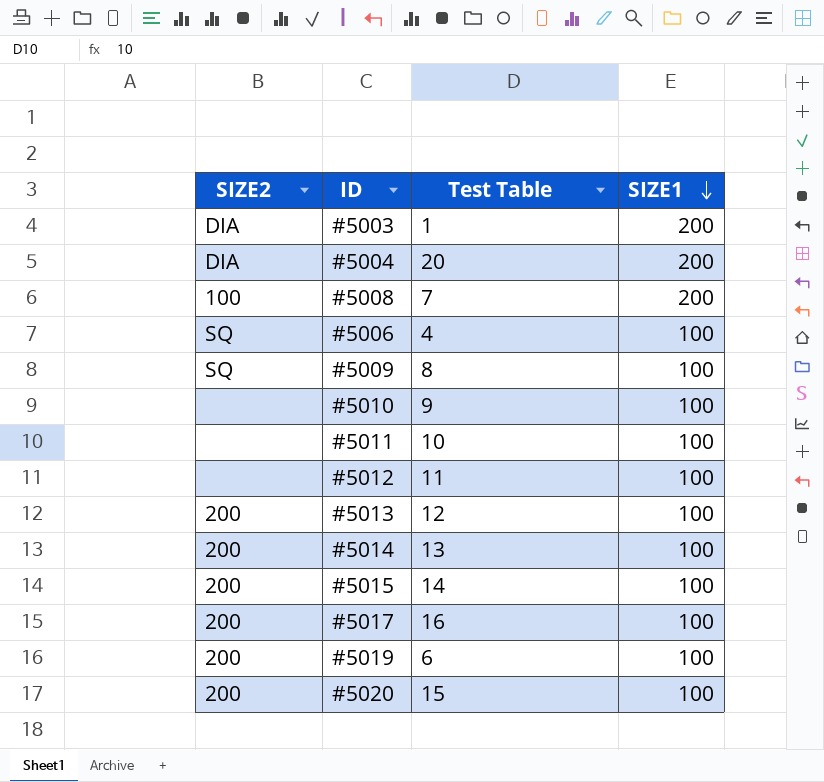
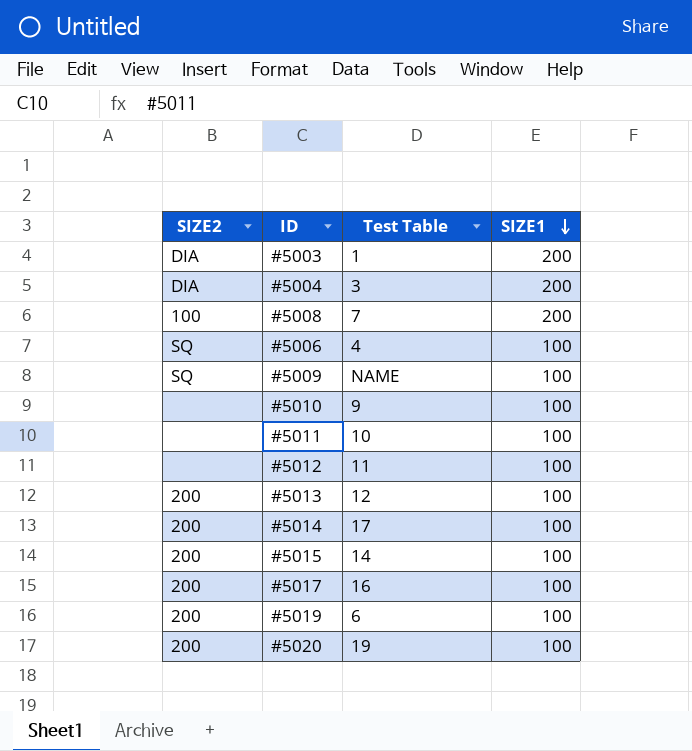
#5004 | Test Table: 20 -> 3
#5009 | Test Table: 8 -> NAME
#5014 | Test Table: 13 -> 17
#5020 | Test Table: 15 -> 19

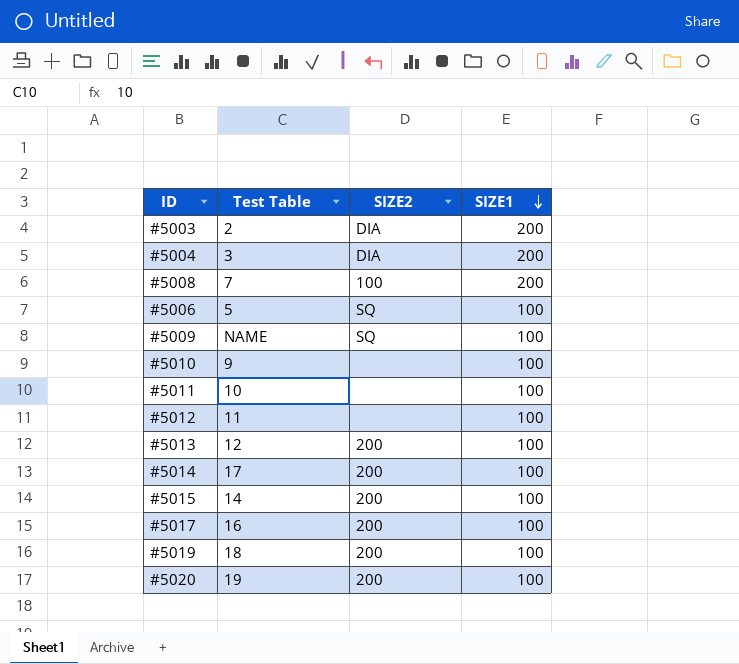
column SIZE2 | position: 1 -> 3
#5003 | Test Table: 1 -> 2
#5006 | Test Table: 4 -> 5
#5019 | Test Table: 6 -> 18

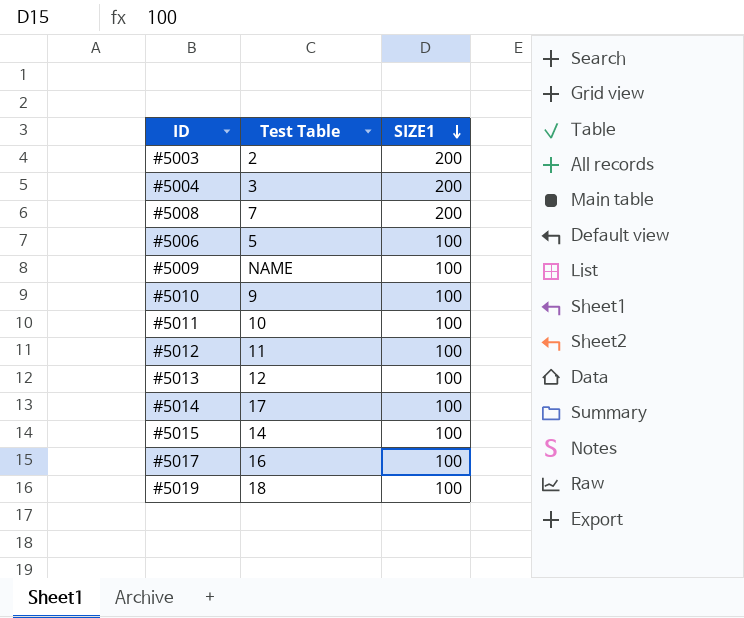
column SIZE2 | position: 3 -> none
row #5020: 19 | 200 | 100 -> none

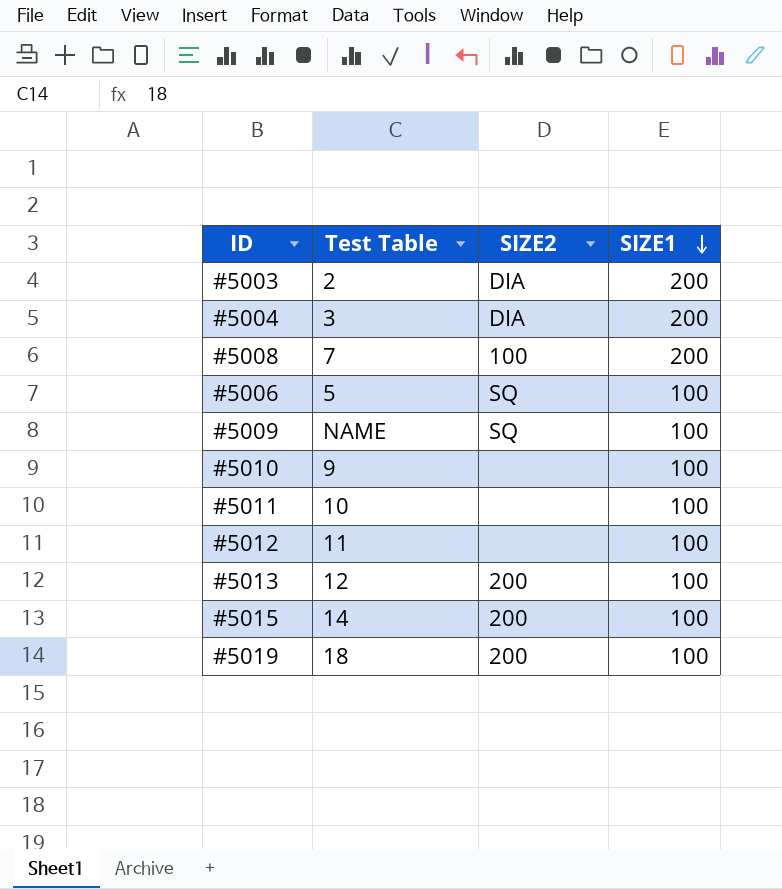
column SIZE2 | position: none -> 3
row #5014: 17 | 100 -> none
row #5017: 16 | 100 -> none

